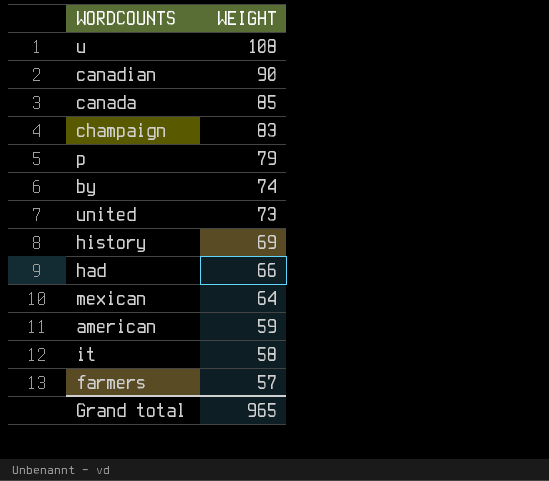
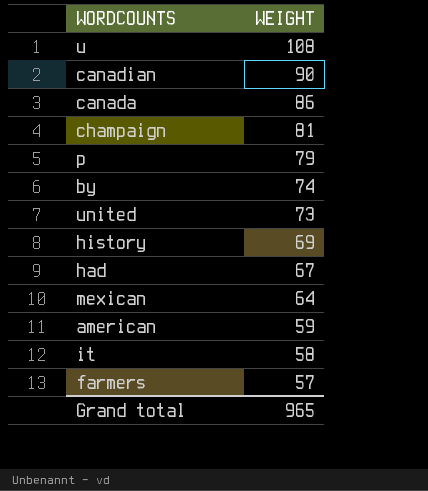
canada | WEIGHT: 85 -> 86
champaign | WEIGHT: 83 -> 81
had | WEIGHT: 66 -> 67

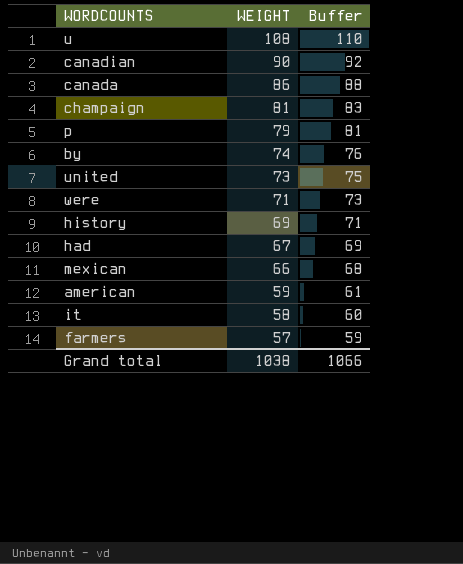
column Buffer | formula: none -> [WEIGHT] + 2
row were: none -> 71 | 73
mexican | WEIGHT: 64 -> 66
Grand total | WEIGHT: 965 -> 1038

